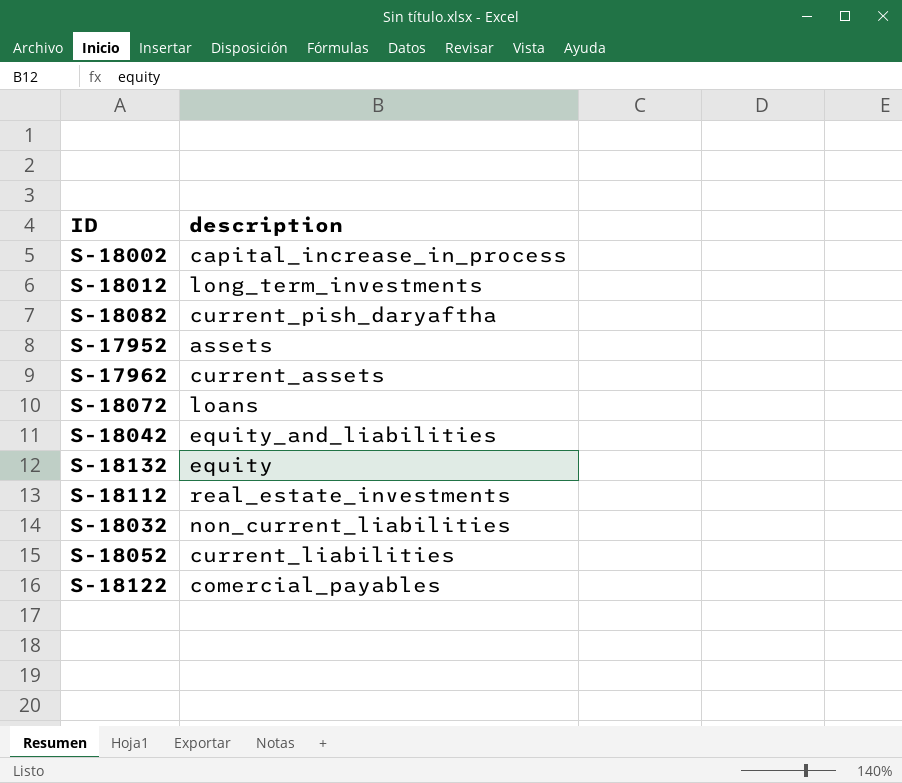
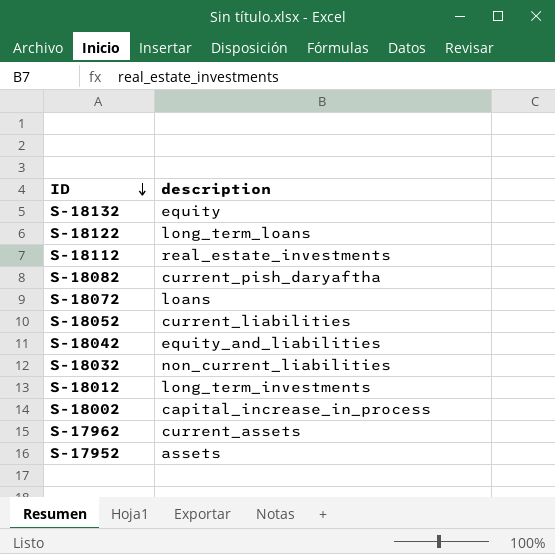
row order: none -> ID descending
S-18122 | description: comercial_payables -> long_term_loans

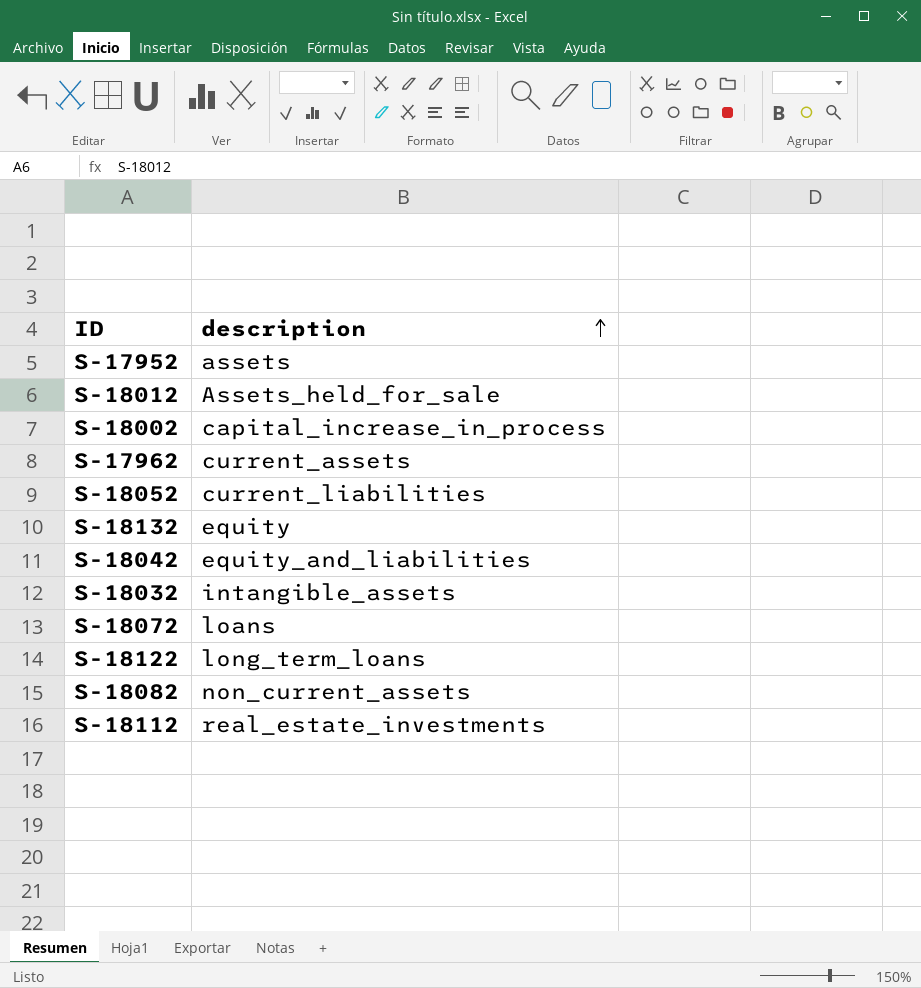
row order: ID descending -> description ascending
S-18012 | description: long_term_investments -> Assets_held_for_sale
S-18032 | description: non_current_liabilities -> intangible_assets
S-18082 | description: current_pish_daryaftha -> non_current_assets

